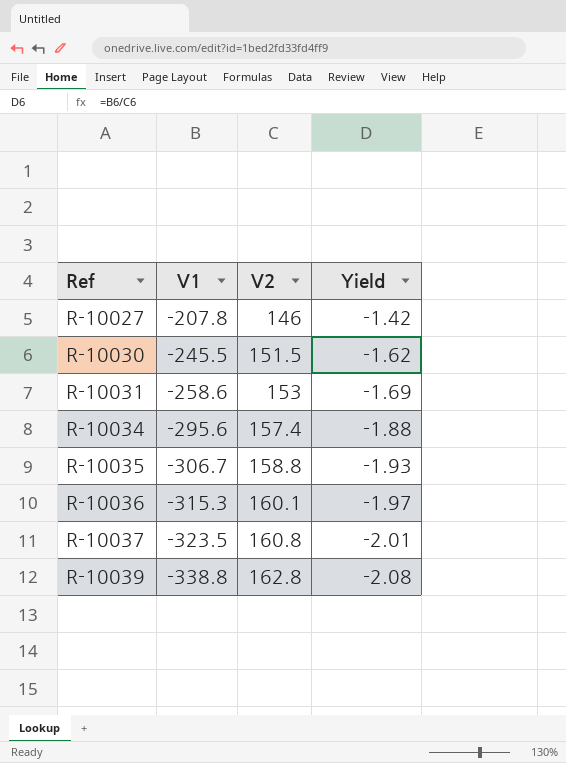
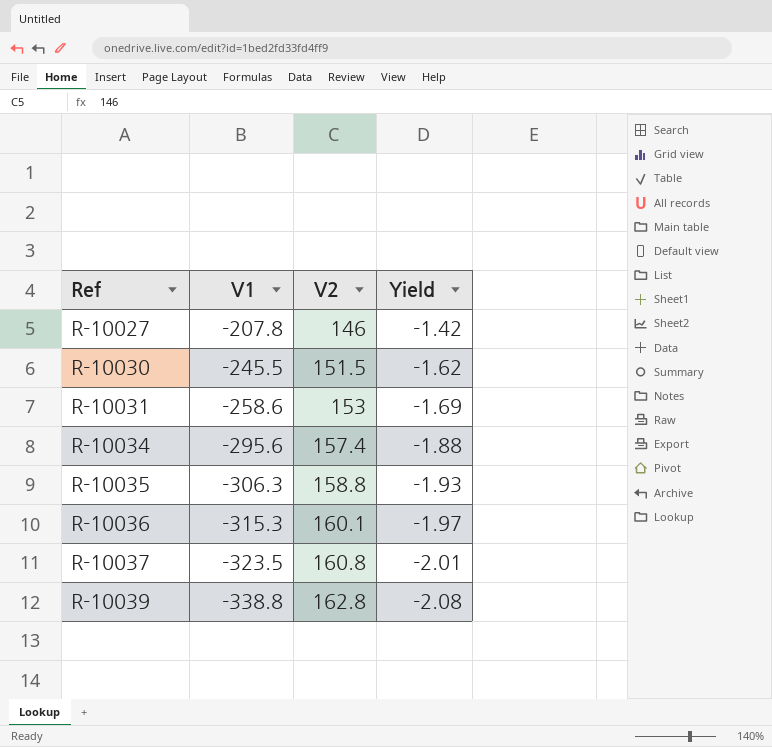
R-10035 | V1: -306.7 -> -306.3

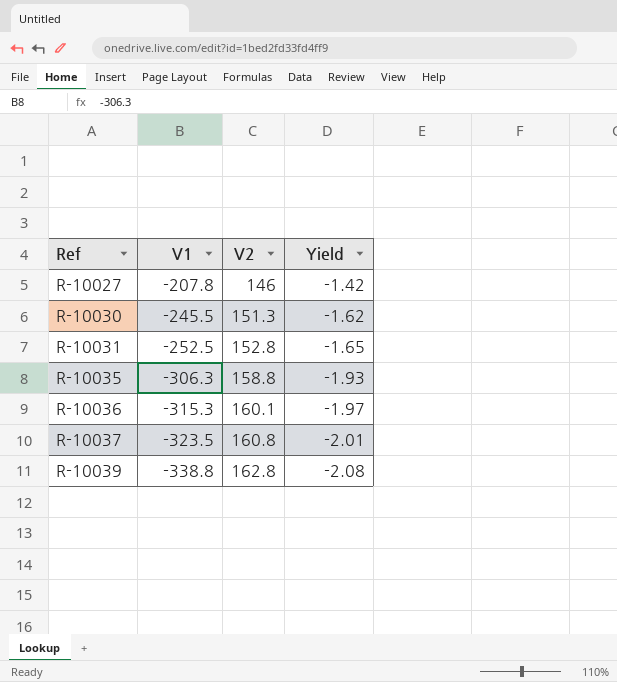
row R-10034: -295.6 | 157.4 | -1.88 -> none
R-10030 | V2: 151.5 -> 151.3
R-10031 | V1: -258.6 -> -252.5
R-10031 | V2: 153 -> 152.8
R-10031 | Yield: -1.69 -> -1.65

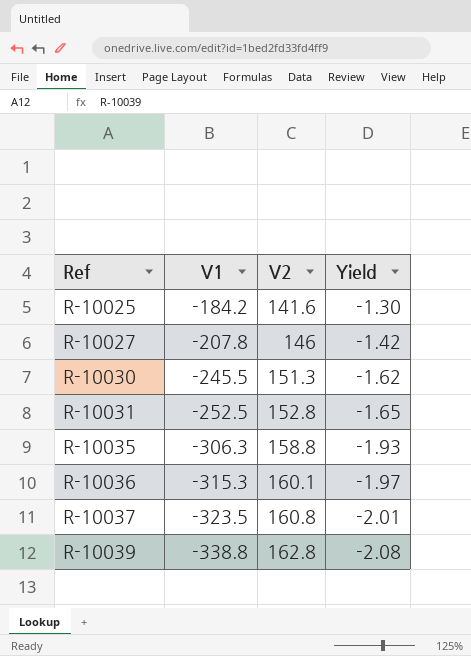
row R-10025: none -> -184.2 | 141.6 | -1.30

